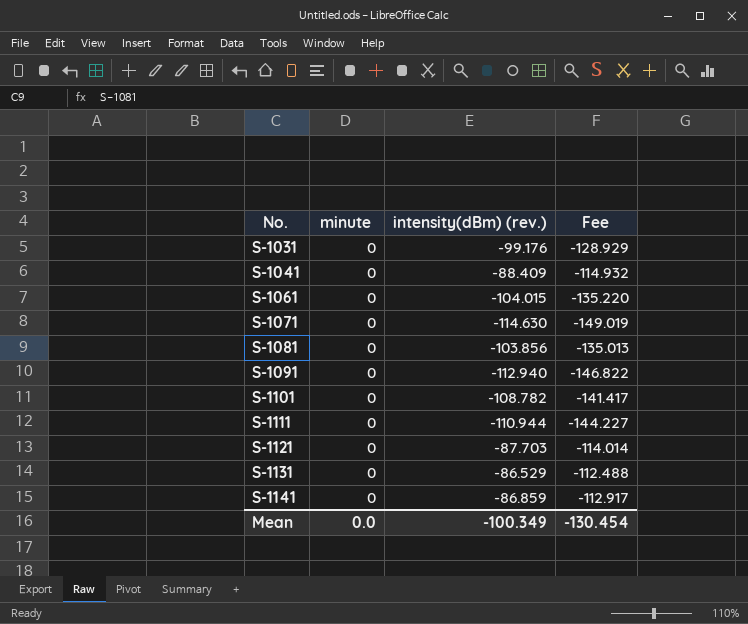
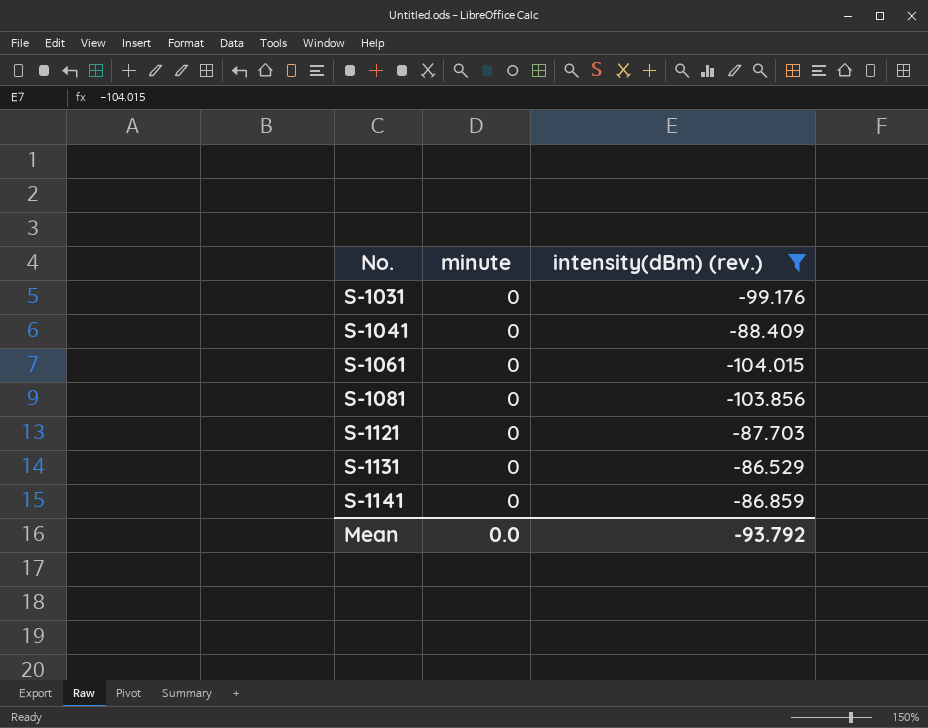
filter: none -> intensity(dBm) (rev.) >= -104.015
column Fee | formula: [intensity(dBm) (rev.)] * 1.3 -> none
Mean | intensity(dBm) (rev.): -100.349 -> -93.792

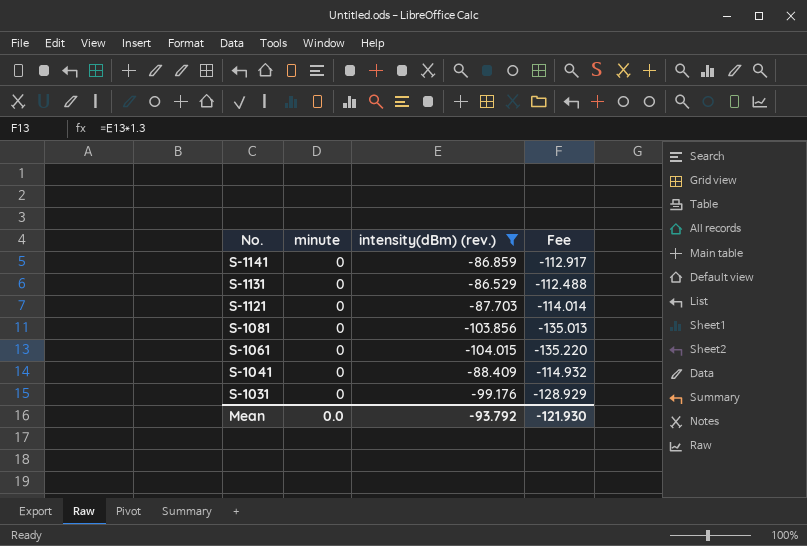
row order: No. ascending -> No. descending
column Fee | formula: none -> [intensity(dBm) (rev.)] * 1.3

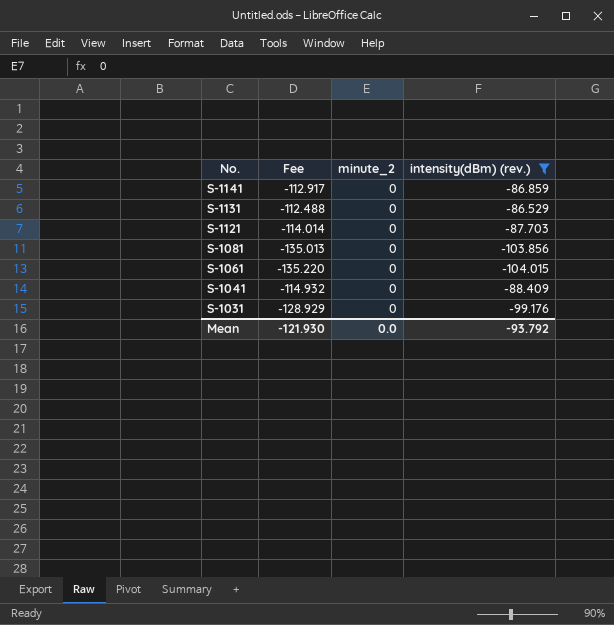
column Fee | position: 4 -> 2
column name: minute -> minute_2

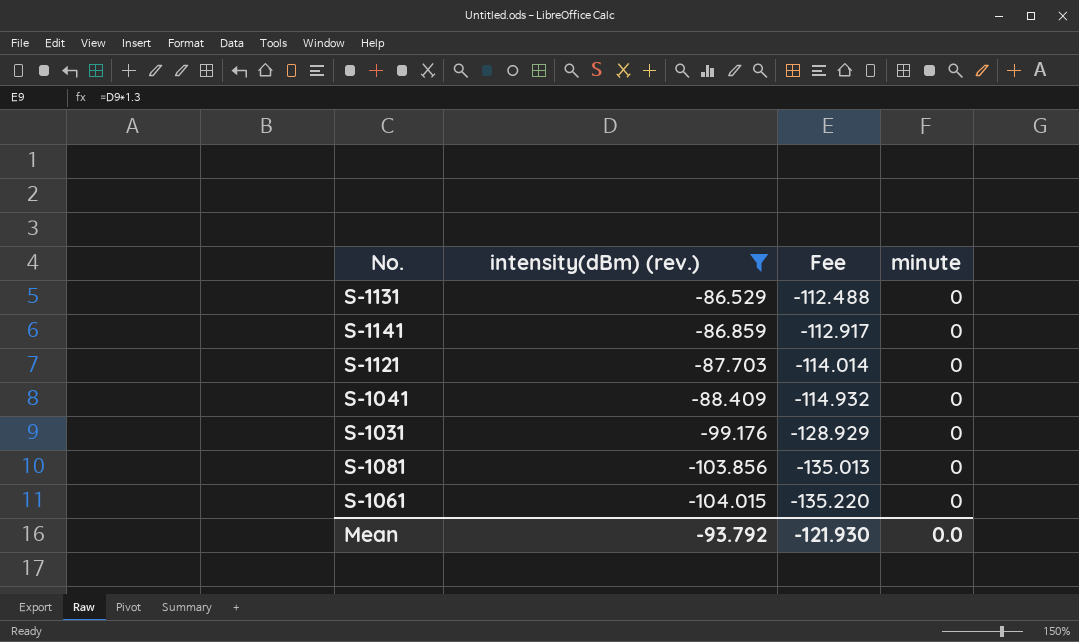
row order: No. descending -> intensity(dBm) (rev.) descending
column intensity(dBm) (rev.) | position: 4 -> 2
column name: minute_2 -> minute

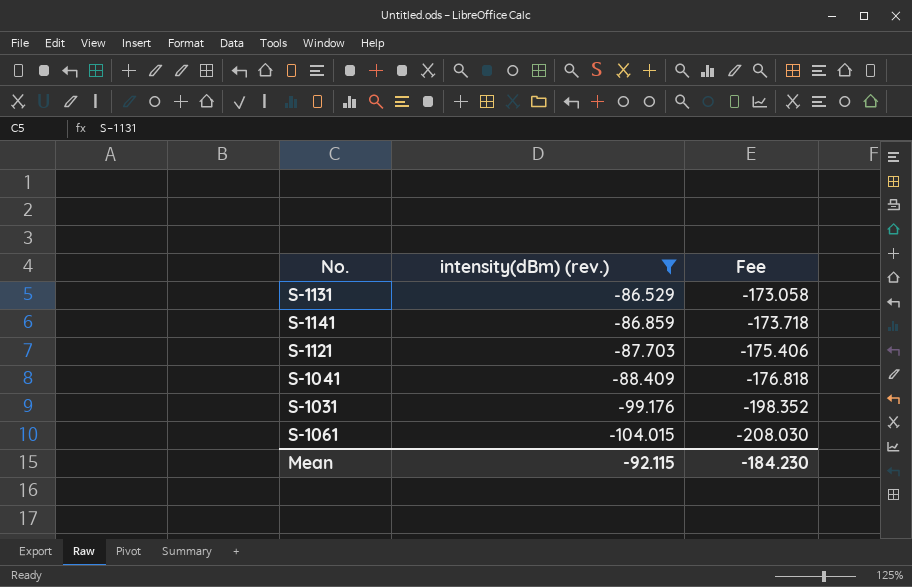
column minute | position: 4 -> none
column Fee | formula: [intensity(dBm) (rev.)] * 1.3 -> [intensity(dBm) (rev.)] * 2
row S-1081: -103.856 | -135.013 | 0 -> none
Mean | intensity(dBm) (rev.): -93.792 -> -92.115
Mean | Fee: -121.930 -> -184.230

